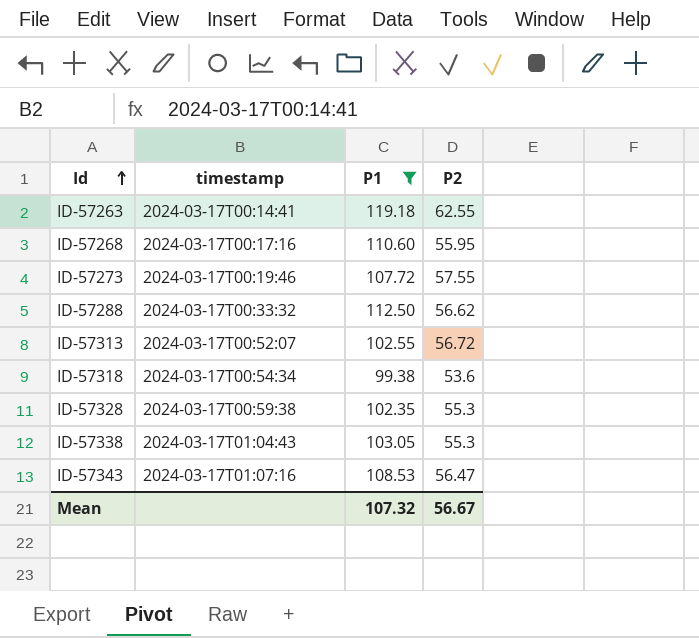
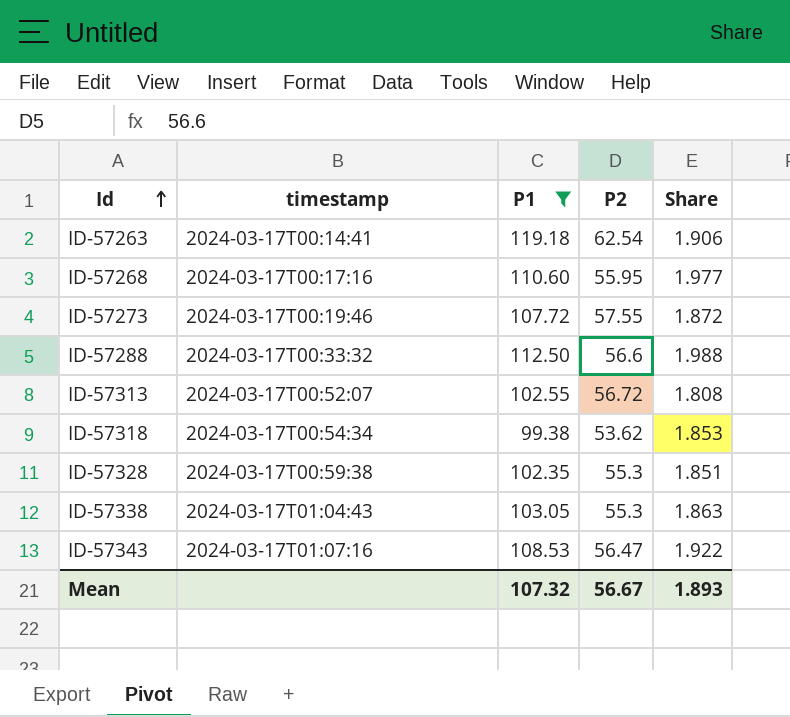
column Share | formula: none -> [P1] / [P2]
ID-57263 | P2: 62.55 -> 62.54
ID-57288 | P2: 56.62 -> 56.6
ID-57318 | P2: 53.6 -> 53.62

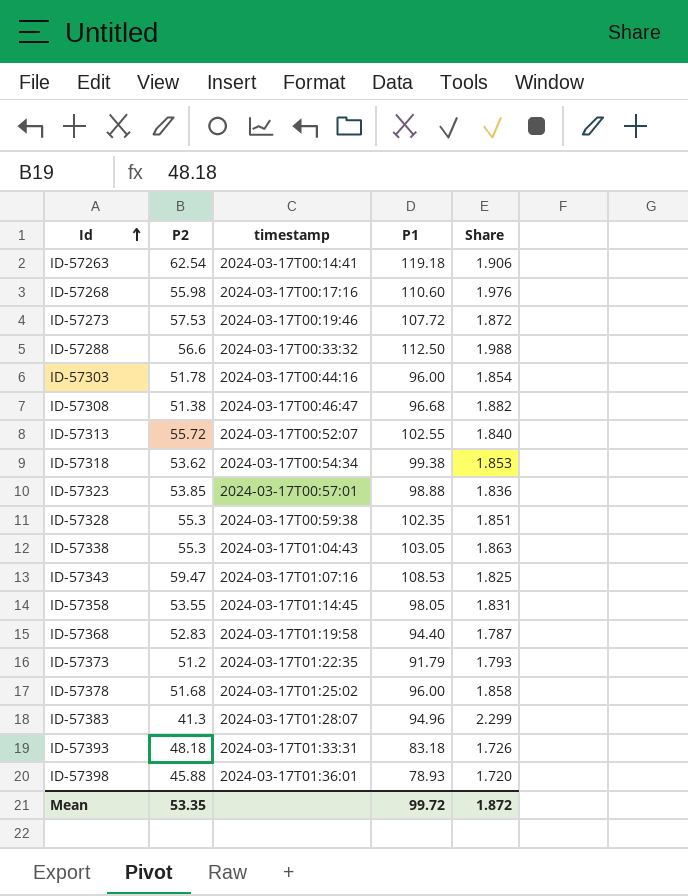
filter: P1 >= 99.38 -> none
column P2 | position: 4 -> 2
ID-57268 | P2: 55.95 -> 55.98
ID-57268 | Share: 1.977 -> 1.976
ID-57273 | P2: 57.55 -> 57.53
ID-57313 | P2: 56.72 -> 55.72
ID-57313 | Share: 1.808 -> 1.840
ID-57343 | P2: 56.47 -> 59.47
ID-57343 | Share: 1.922 -> 1.825
Mean | P2: 56.67 -> 53.35
Mean | P1: 107.32 -> 99.72
Mean | Share: 1.893 -> 1.872

